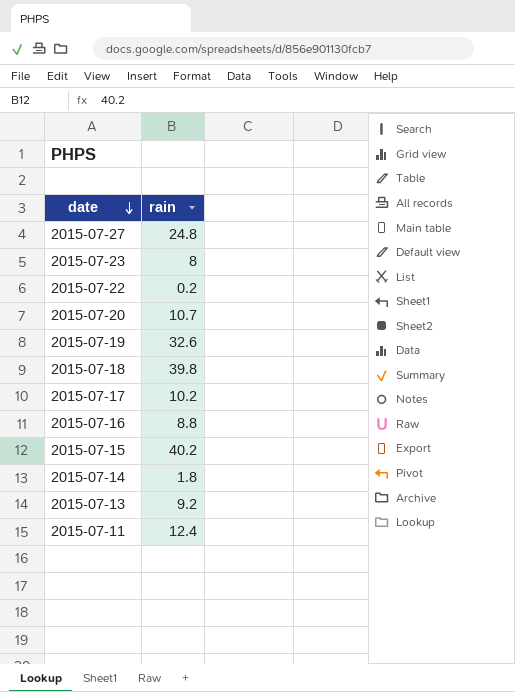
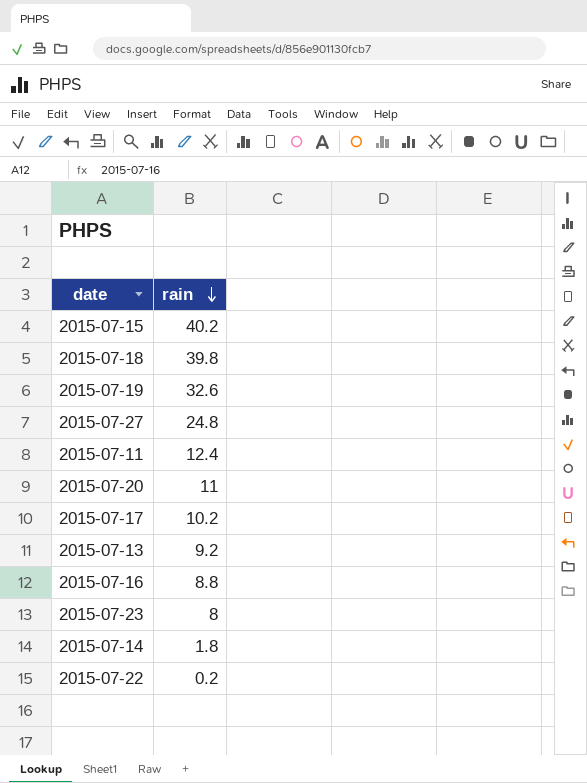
row order: date descending -> rain descending
2015-07-20 | rain: 10.7 -> 11

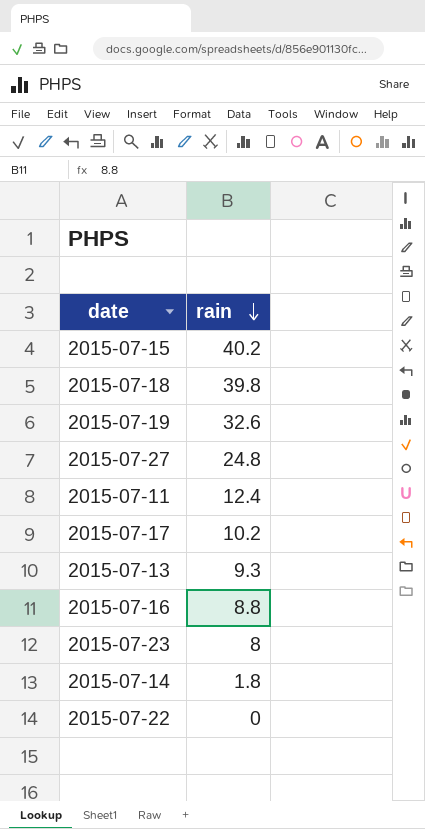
row 2015-07-20: 11 -> none
2015-07-13 | rain: 9.2 -> 9.3
2015-07-22 | rain: 0.2 -> 0

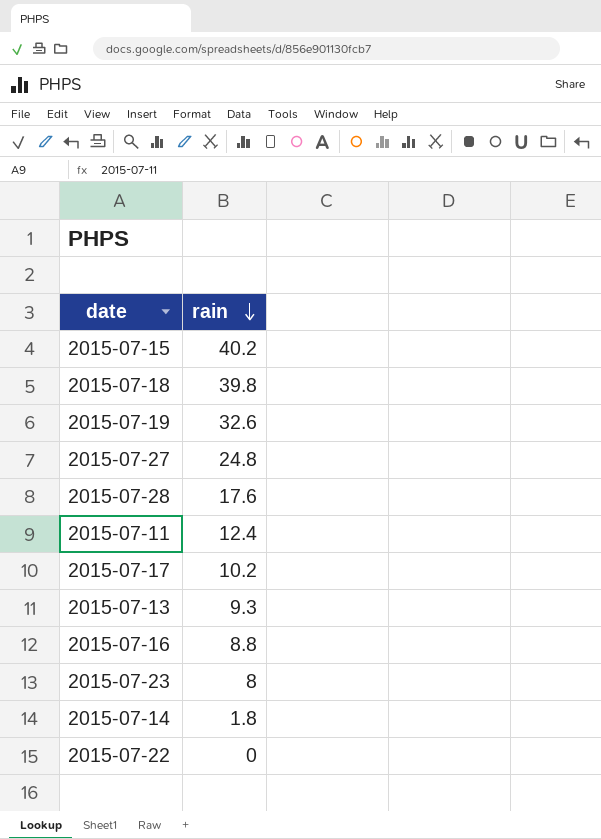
row 2015-07-28: none -> 17.6

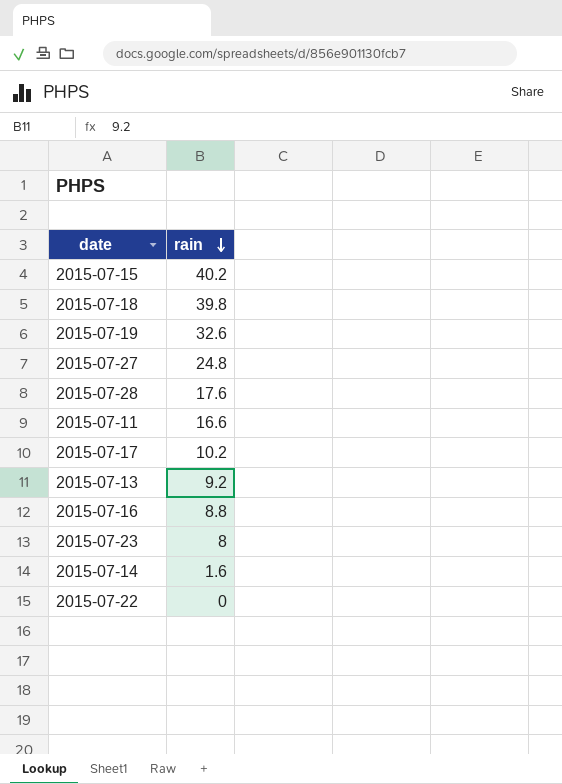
2015-07-11 | rain: 12.4 -> 16.6
2015-07-13 | rain: 9.3 -> 9.2
2015-07-14 | rain: 1.8 -> 1.6

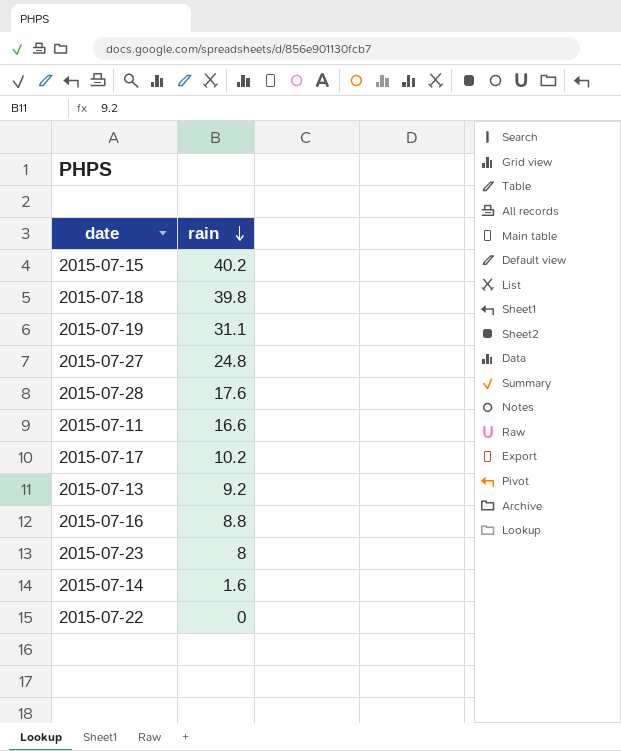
2015-07-19 | rain: 32.6 -> 31.1

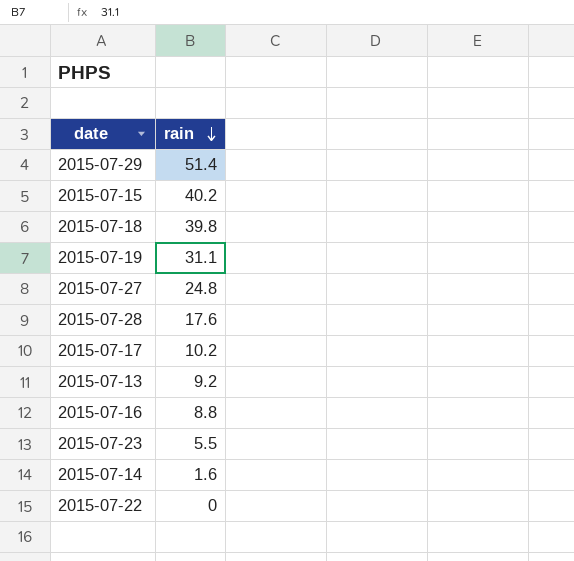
row 2015-07-11: 16.6 -> none
row 2015-07-29: none -> 51.4
2015-07-23 | rain: 8 -> 5.5

